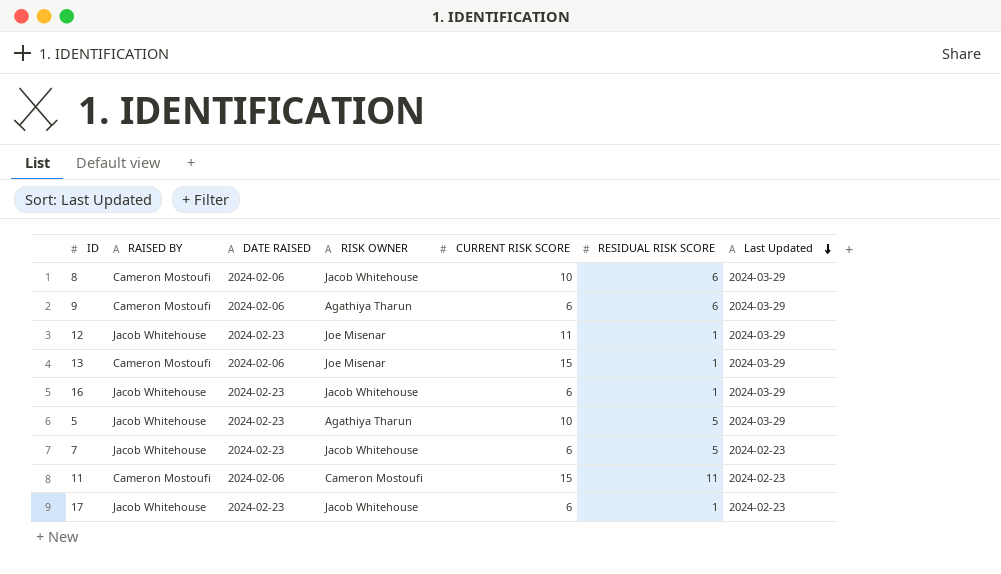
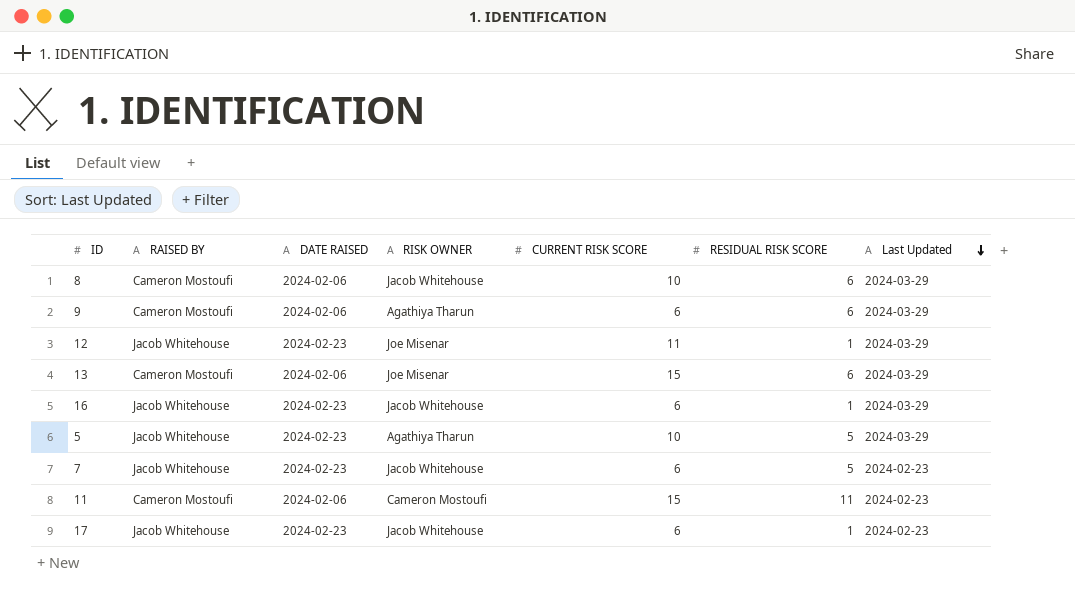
13 | RESIDUAL RISK SCORE: 1 -> 6

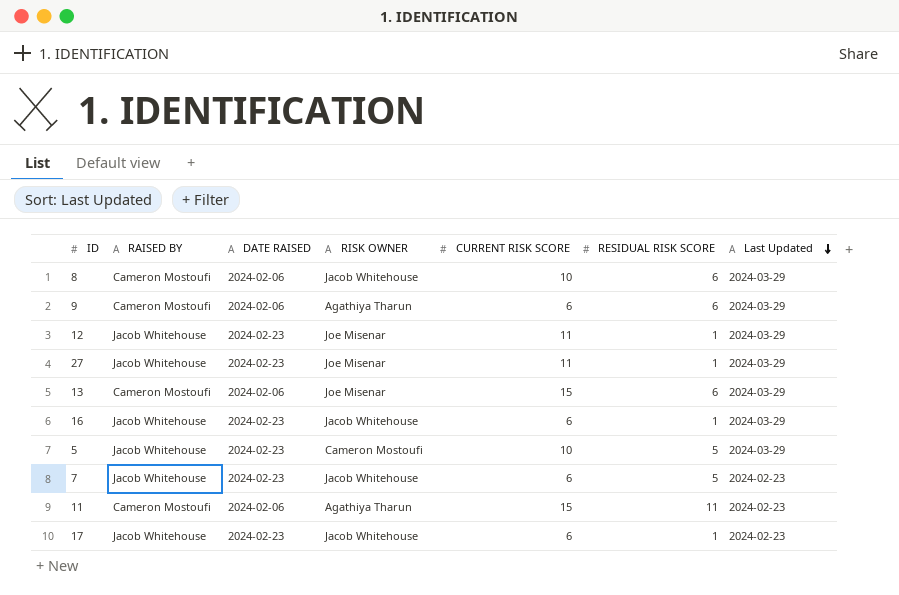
row 27: none -> Jacob Whitehouse | 2024-02-23 | Joe Misenar | 11 | 1 | 2024-03-29
5 | RISK OWNER: Agathiya Tharun -> Cameron Mostoufi
11 | RISK OWNER: Cameron Mostoufi -> Agathiya Tharun

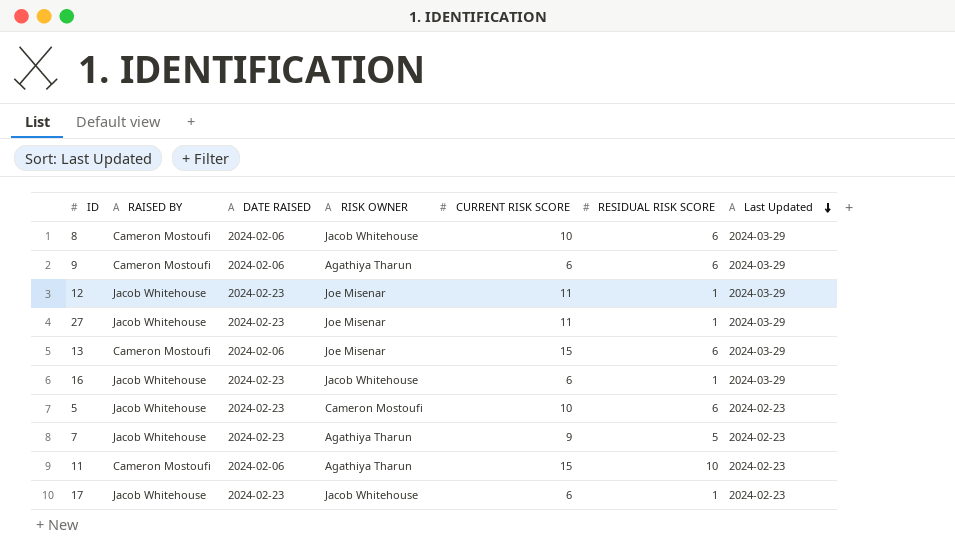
5 | RESIDUAL RISK SCORE: 5 -> 6
5 | Last Updated: 2024-03-29 -> 2024-02-23
7 | RISK OWNER: Jacob Whitehouse -> Agathiya Tharun
7 | CURRENT RISK SCORE: 6 -> 9
11 | RESIDUAL RISK SCORE: 11 -> 10

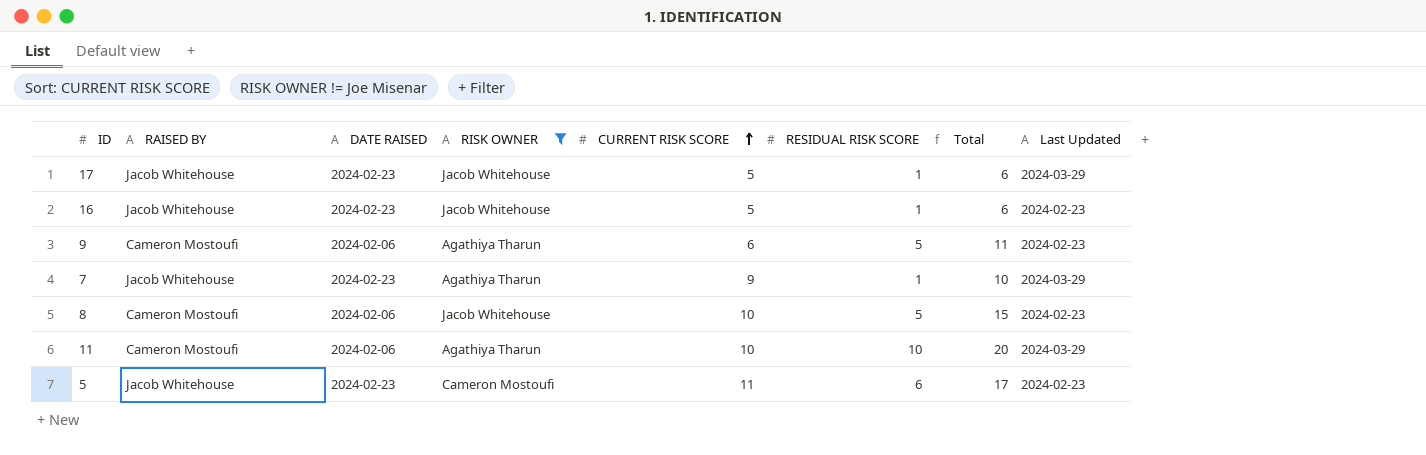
filter: none -> RISK OWNER != Joe Misenar
row order: Last Updated descending -> CURRENT RISK SCORE ascending
column Total | formula: none -> [CURRENT RISK SCORE] + [RESIDUAL RISK SCORE]
17 | CURRENT RISK SCORE: 6 -> 5
17 | Last Updated: 2024-02-23 -> 2024-03-29
16 | CURRENT RISK SCORE: 6 -> 5
16 | Last Updated: 2024-03-29 -> 2024-02-23
9 | RESIDUAL RISK SCORE: 6 -> 5
9 | Last Updated: 2024-03-29 -> 2024-02-23
7 | RESIDUAL RISK SCORE: 5 -> 1
7 | Last Updated: 2024-02-23 -> 2024-03-29
8 | RESIDUAL RISK SCORE: 6 -> 5
8 | Last Updated: 2024-03-29 -> 2024-02-23
11 | CURRENT RISK SCORE: 15 -> 10
11 | Last Updated: 2024-02-23 -> 2024-03-29
5 | CURRENT RISK SCORE: 10 -> 11

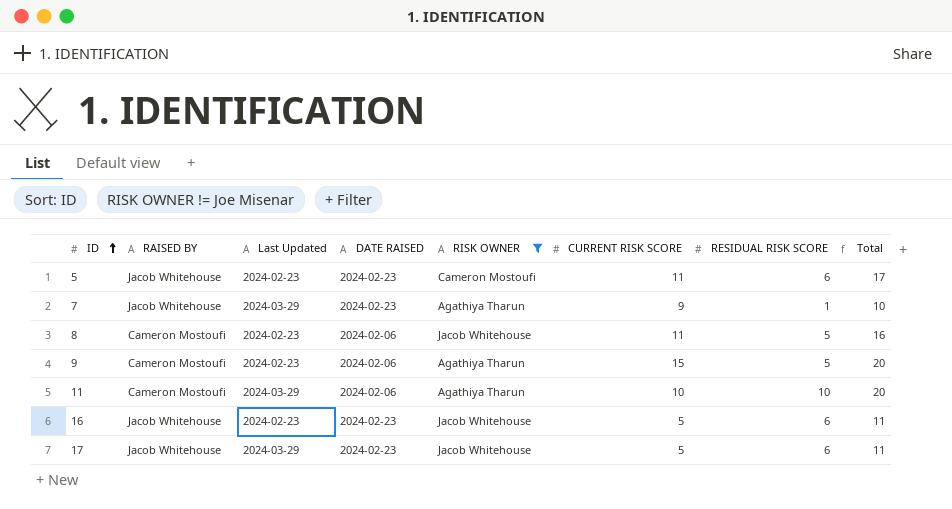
row order: CURRENT RISK SCORE ascending -> ID ascending
column Last Updated | position: 8 -> 3
8 | CURRENT RISK SCORE: 10 -> 11
8 | Total: 15 -> 16
9 | CURRENT RISK SCORE: 6 -> 15
9 | Total: 11 -> 20
16 | RESIDUAL RISK SCORE: 1 -> 6
16 | Total: 6 -> 11
17 | RESIDUAL RISK SCORE: 1 -> 6
17 | Total: 6 -> 11

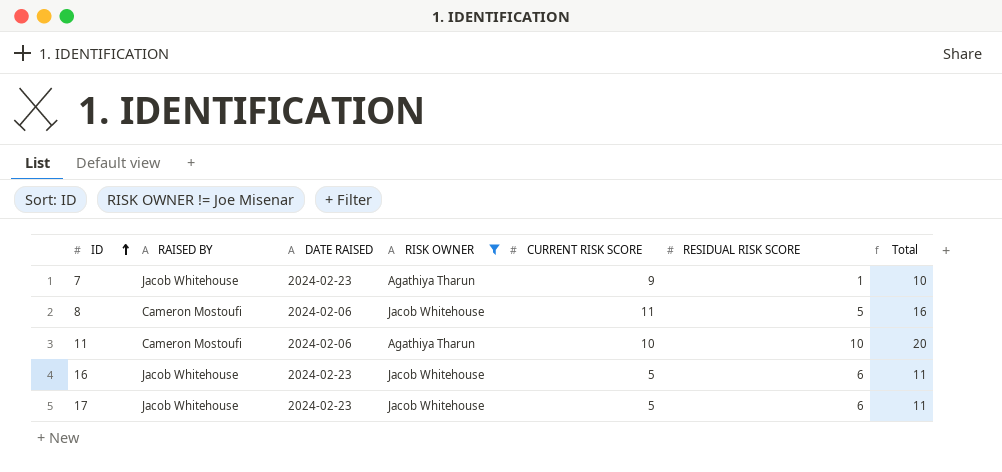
column Last Updated | position: 3 -> none
row 5: Jacob Whitehouse | 2024-02-23 | 2024-02-23 | Cameron Mostoufi | 11 | 6 | 17 -> none
row 9: Cameron Mostoufi | 2024-02-23 | 2024-02-06 | Agathiya Tharun | 15 | 5 | 20 -> none

